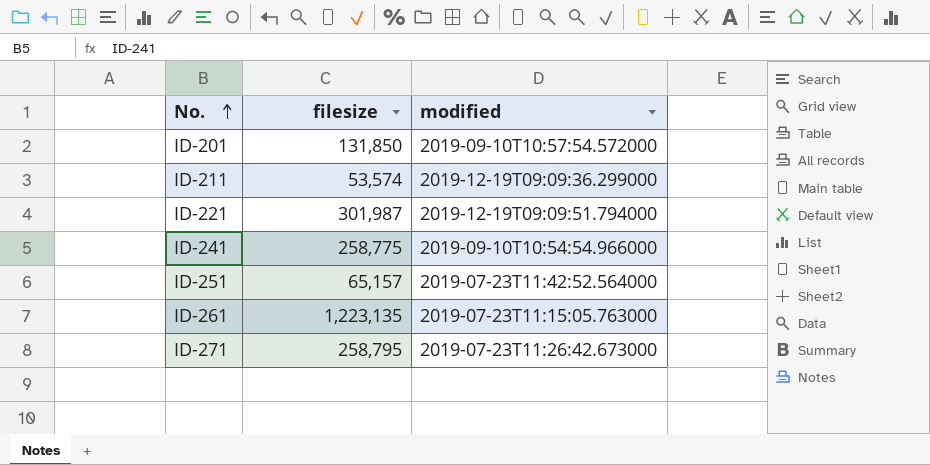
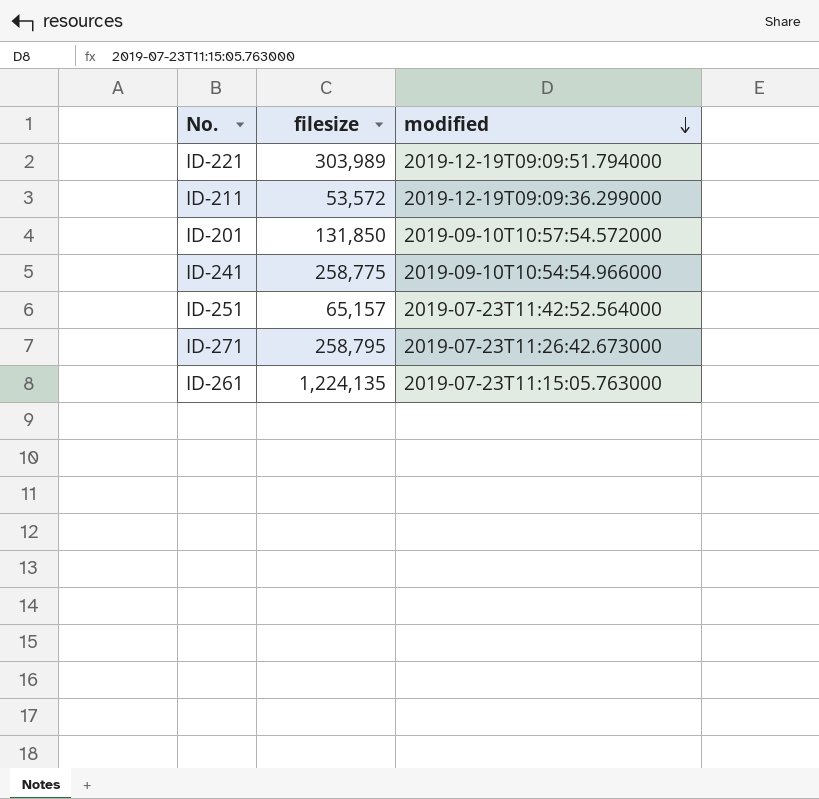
row order: No. ascending -> modified descending
ID-221 | filesize: 301,987 -> 303,989
ID-211 | filesize: 53,574 -> 53,572
ID-261 | filesize: 1,223,135 -> 1,224,135

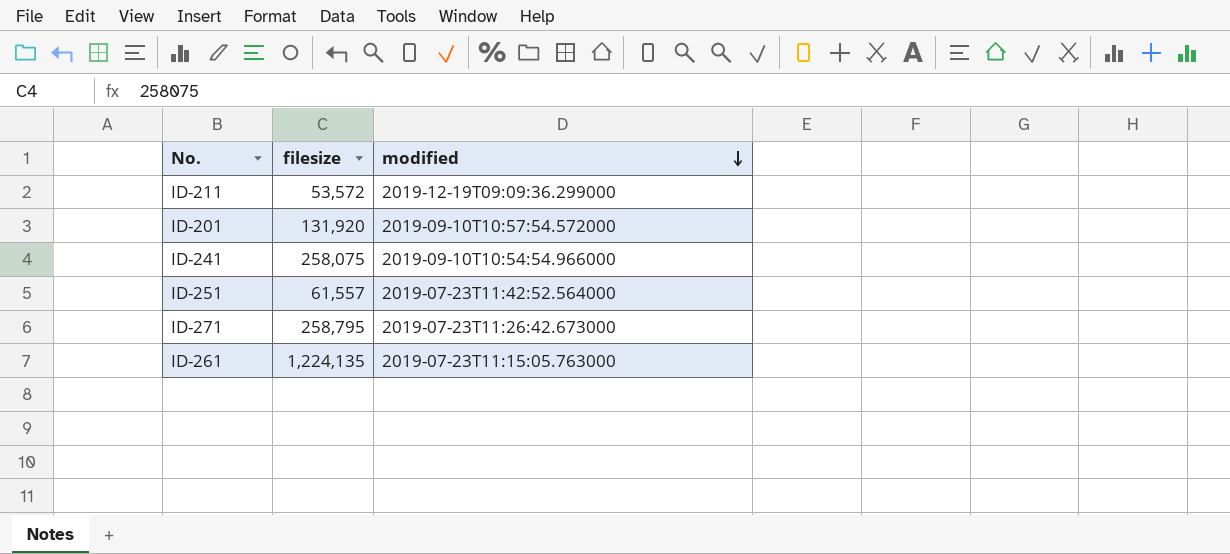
row ID-221: 303,989 | 2019-12-19T09:09:51.794000 -> none
ID-201 | filesize: 131,850 -> 131,920
ID-241 | filesize: 258,775 -> 258,075
ID-251 | filesize: 65,157 -> 61,557

